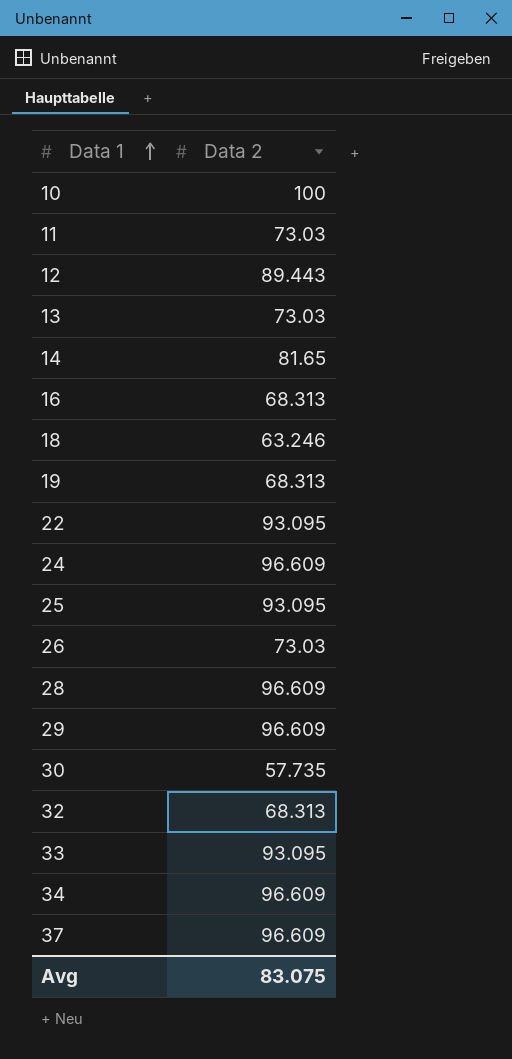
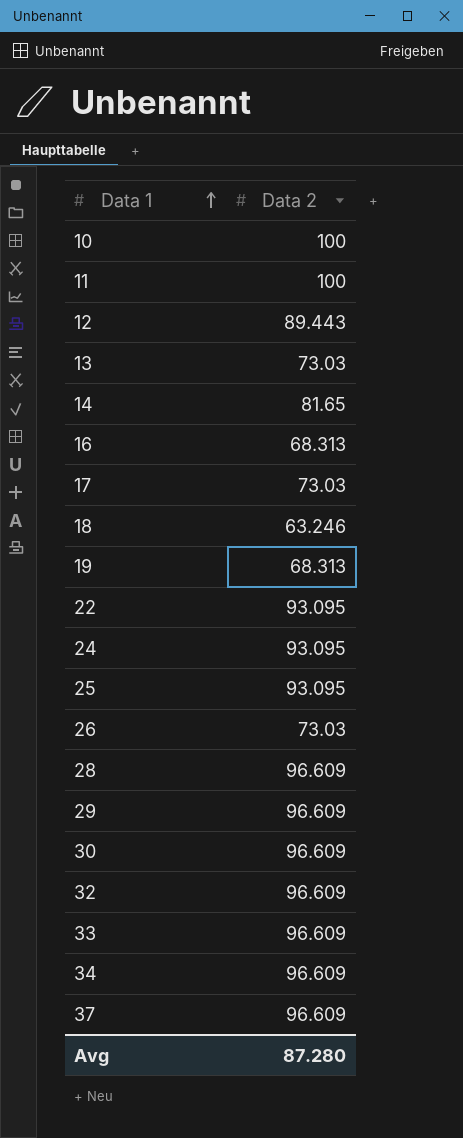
11 | Data 2: 73.03 -> 100
row 17: none -> 73.03
24 | Data 2: 96.609 -> 93.095
30 | Data 2: 57.735 -> 96.609
32 | Data 2: 68.313 -> 96.609
33 | Data 2: 93.095 -> 96.609
Avg | Data 2: 83.075 -> 87.280

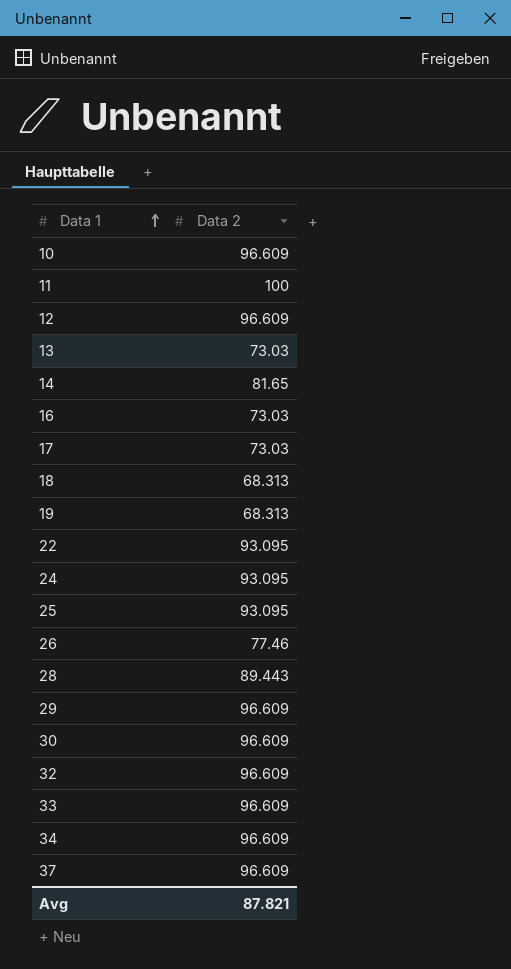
10 | Data 2: 100 -> 96.609
12 | Data 2: 89.443 -> 96.609
16 | Data 2: 68.313 -> 73.03
18 | Data 2: 63.246 -> 68.313
26 | Data 2: 73.03 -> 77.46
28 | Data 2: 96.609 -> 89.443
Avg | Data 2: 87.280 -> 87.821

